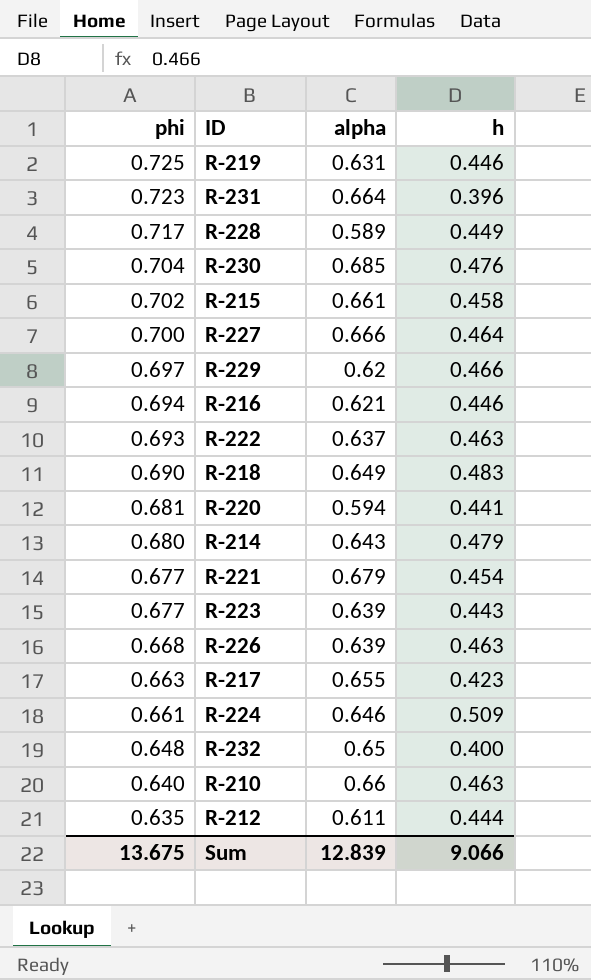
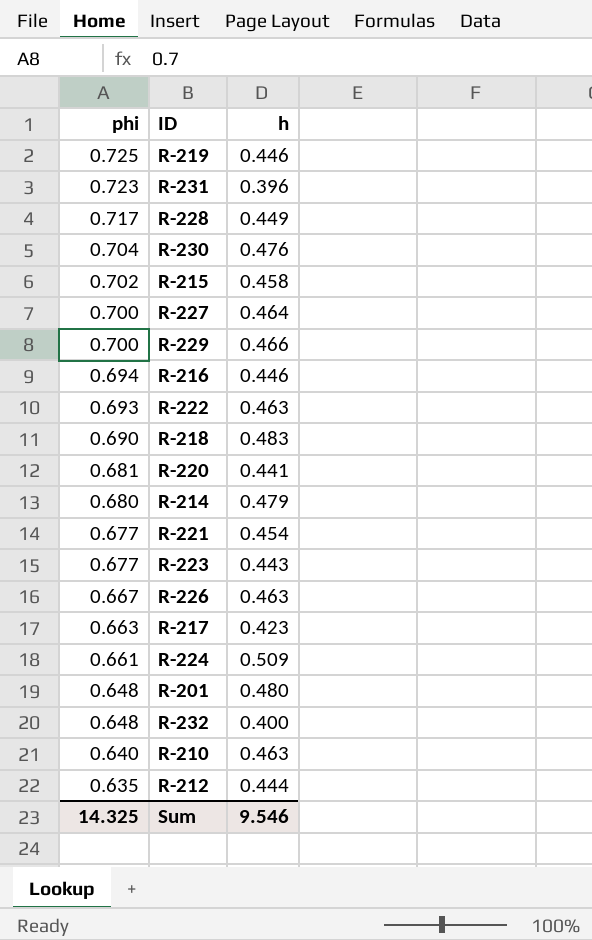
column alpha | position: 3 -> none
R-229 | phi: 0.697 -> 0.700
R-226 | phi: 0.668 -> 0.667
row R-201: none -> 0.648 | 0.480
Sum | phi: 13.675 -> 14.325
Sum | h: 9.066 -> 9.546

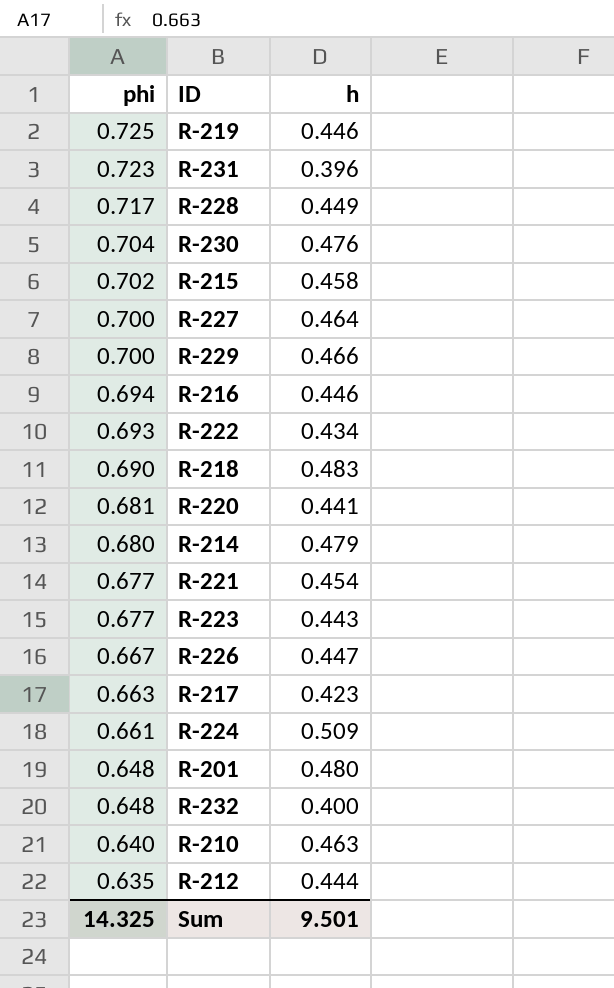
R-222 | h: 0.463 -> 0.434
R-226 | h: 0.463 -> 0.447
Sum | h: 9.546 -> 9.501

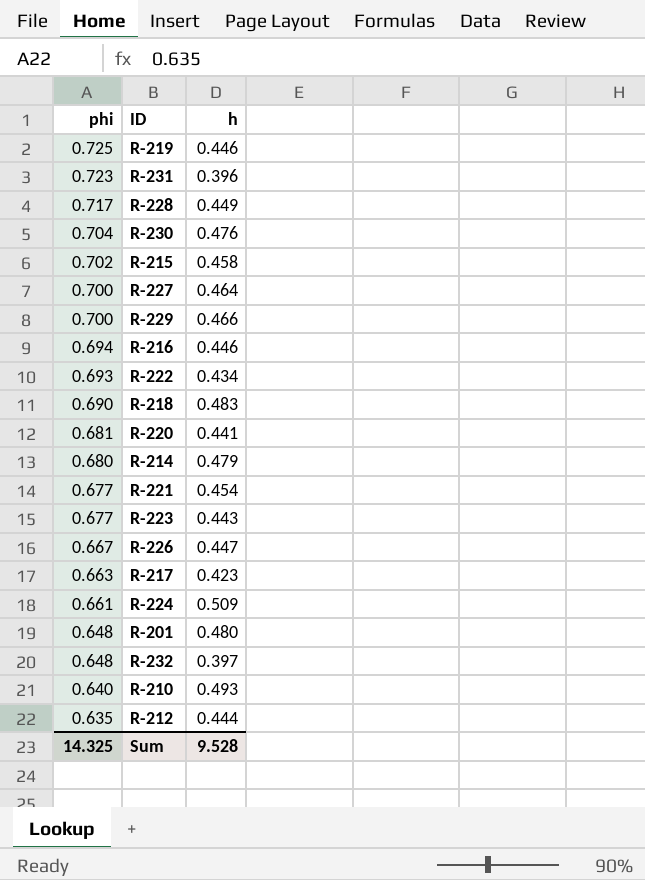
R-232 | h: 0.400 -> 0.397
R-210 | h: 0.463 -> 0.493
Sum | h: 9.501 -> 9.528

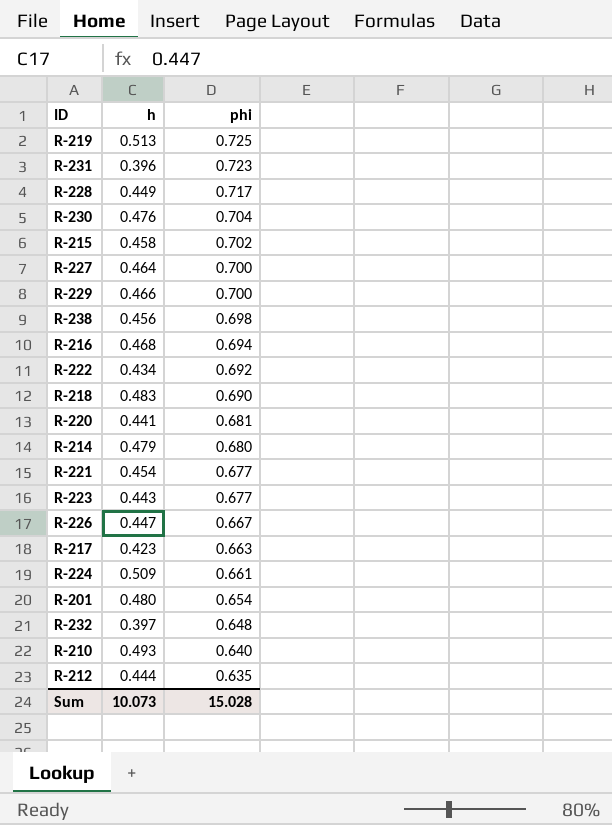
column phi | position: 1 -> 3
R-219 | h: 0.446 -> 0.513
row R-238: none -> 0.456 | 0.698
R-216 | h: 0.446 -> 0.468
R-222 | phi: 0.693 -> 0.692
R-201 | phi: 0.648 -> 0.654
Sum | h: 9.528 -> 10.073
Sum | phi: 14.325 -> 15.028

